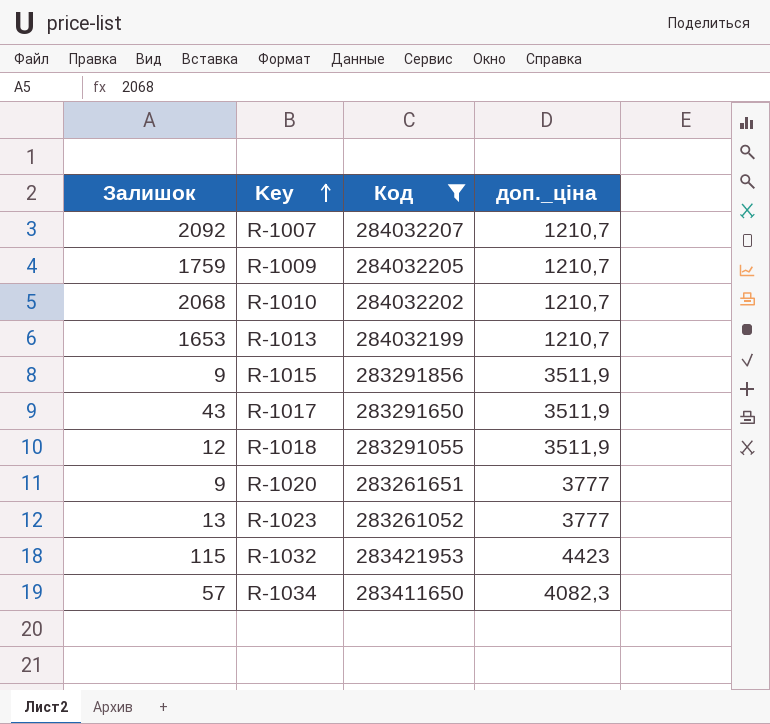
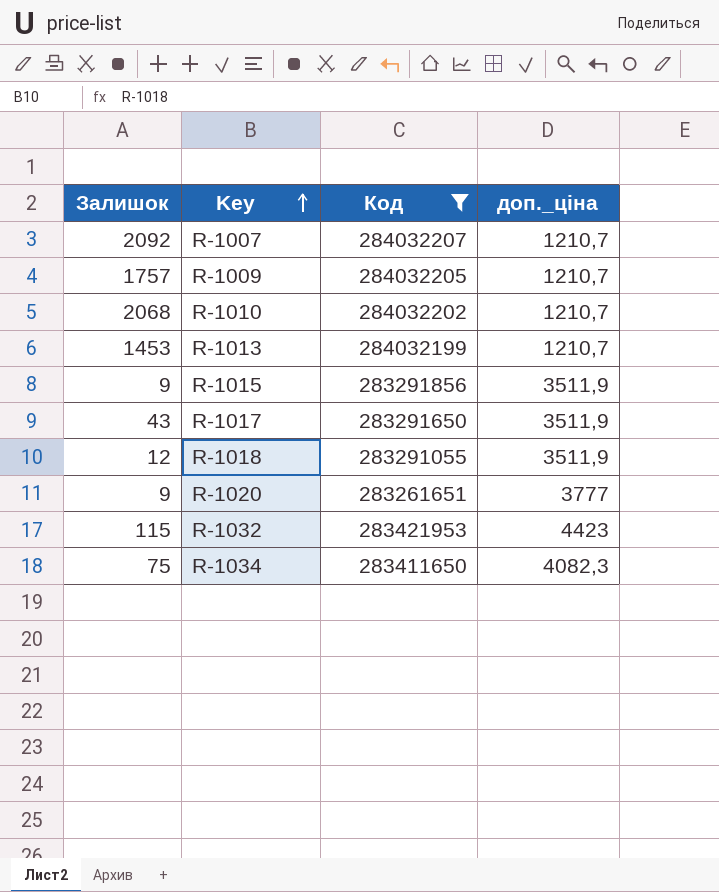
row R-1023: 13 | 283261052 | 3777 -> none
R-1009 | Залишок: 1759 -> 1757
R-1013 | Залишок: 1653 -> 1453
R-1034 | Залишок: 57 -> 75

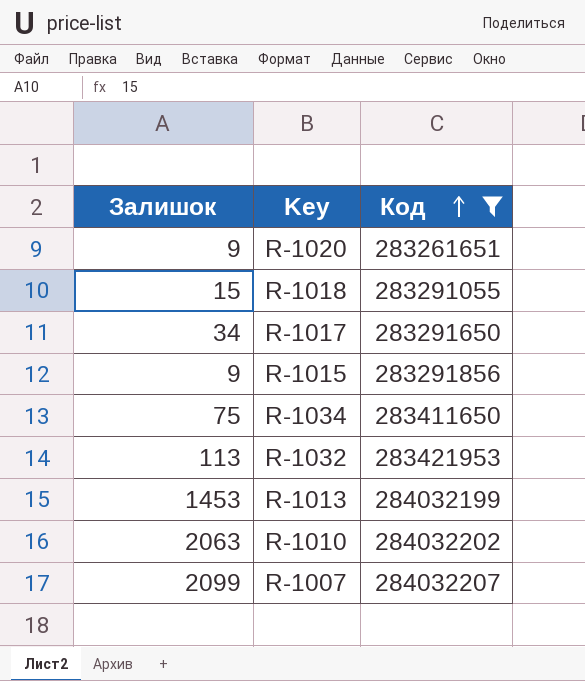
row order: Key ascending -> Код ascending
column доп._ціна | position: 4 -> none
row R-1009: 1757 | 284032205 | 1210,7 -> none
R-1018 | Залишок: 12 -> 15
R-1017 | Залишок: 43 -> 34
R-1032 | Залишок: 115 -> 113
R-1010 | Залишок: 2068 -> 2063
R-1007 | Залишок: 2092 -> 2099

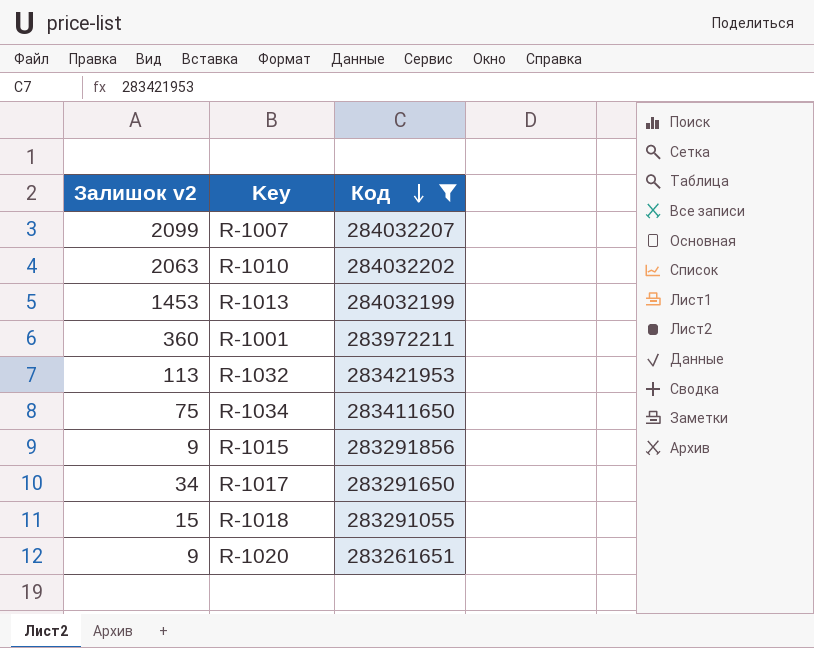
row order: Код ascending -> Код descending
column name: Залишок -> Залишок v2
row R-1001: none -> 360 | 283972211

